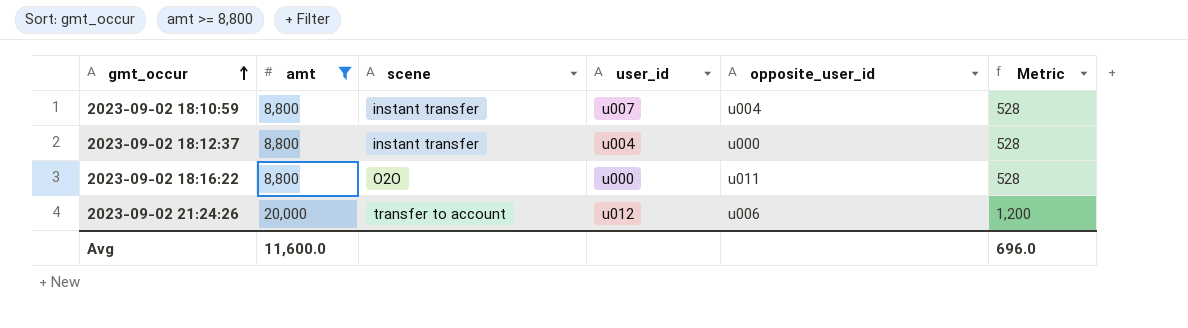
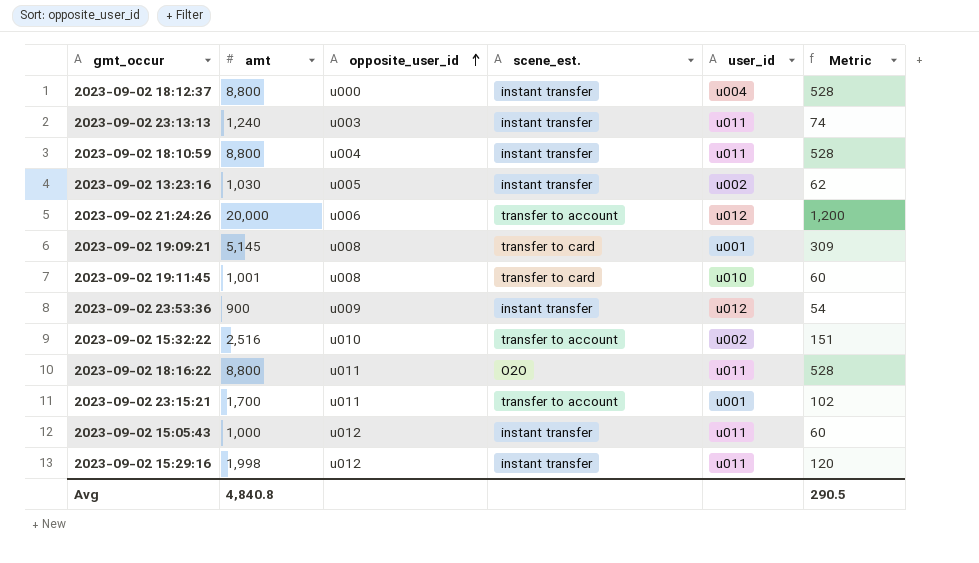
filter: amt >= 8,800 -> none
row order: gmt_occur ascending -> opposite_user_id ascending
column opposite_user_id | position: 5 -> 3
column name: scene -> scene_est.
2023-09-02 18:10:59 | user_id: u007 -> u011
2023-09-02 18:16:22 | user_id: u000 -> u011
Avg | amt: 11,600.0 -> 4,840.8
Avg | Metric: 696.0 -> 290.5

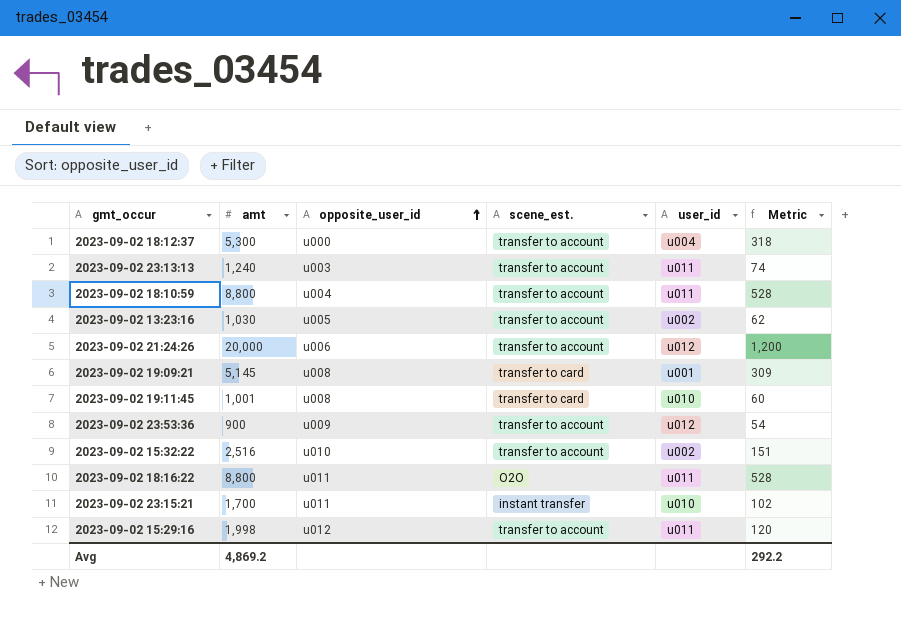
row 2023-09-02 15:05:43: 1,000 | u012 | instant transfer | u011 | 60 -> none
2023-09-02 18:12:37 | amt: 8,800 -> 5,300
2023-09-02 18:12:37 | scene_est.: instant transfer -> transfer to account
2023-09-02 18:12:37 | Metric: 528 -> 318
2023-09-02 23:13:13 | scene_est.: instant transfer -> transfer to account
2023-09-02 18:10:59 | scene_est.: instant transfer -> transfer to account
2023-09-02 13:23:16 | scene_est.: instant transfer -> transfer to account
2023-09-02 23:53:36 | scene_est.: instant transfer -> transfer to account
2023-09-02 23:15:21 | scene_est.: transfer to account -> instant transfer
2023-09-02 23:15:21 | user_id: u001 -> u010
2023-09-02 15:29:16 | scene_est.: instant transfer -> transfer to account
Avg | amt: 4,840.8 -> 4,869.2
Avg | Metric: 290.5 -> 292.2

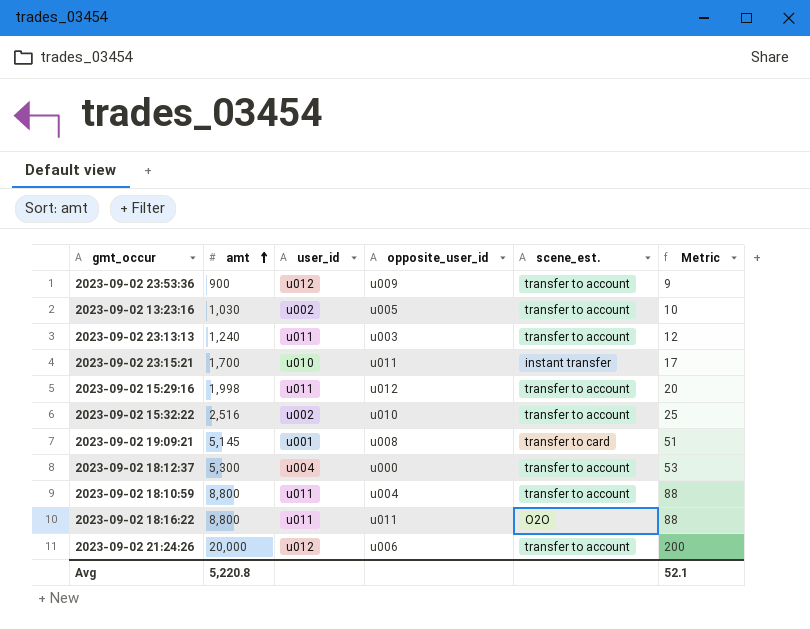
row order: opposite_user_id ascending -> amt ascending
column user_id | position: 5 -> 3
column Metric | formula: [amt] * 0.06 -> [amt] * 0.01
row 2023-09-02 19:11:45: 1,001 | u008 | transfer to card | u010 | 60 -> none
Avg | amt: 4,869.2 -> 5,220.8
Avg | Metric: 292.2 -> 52.1

